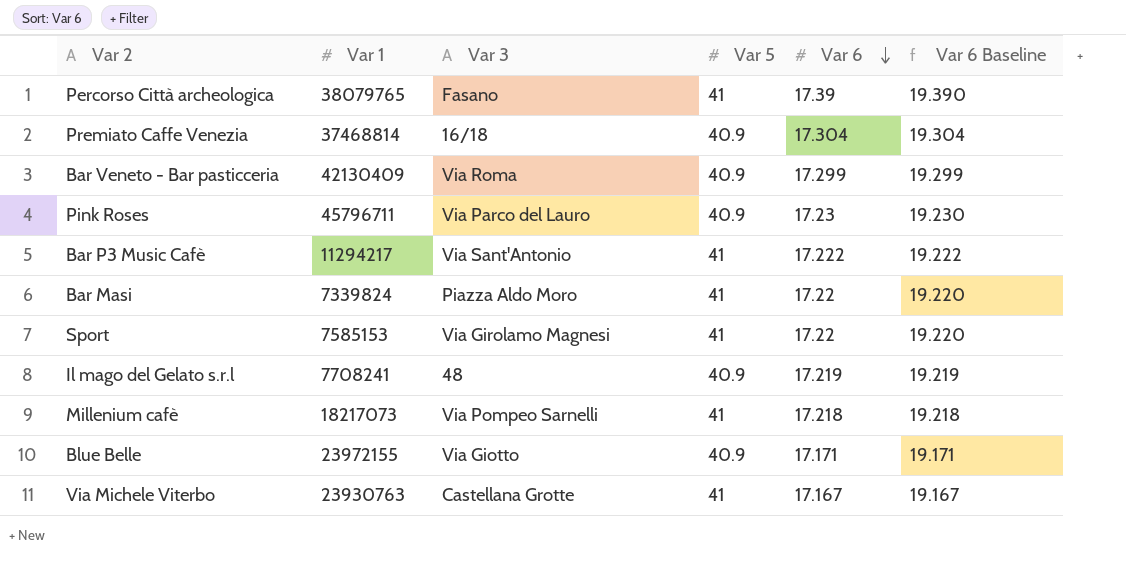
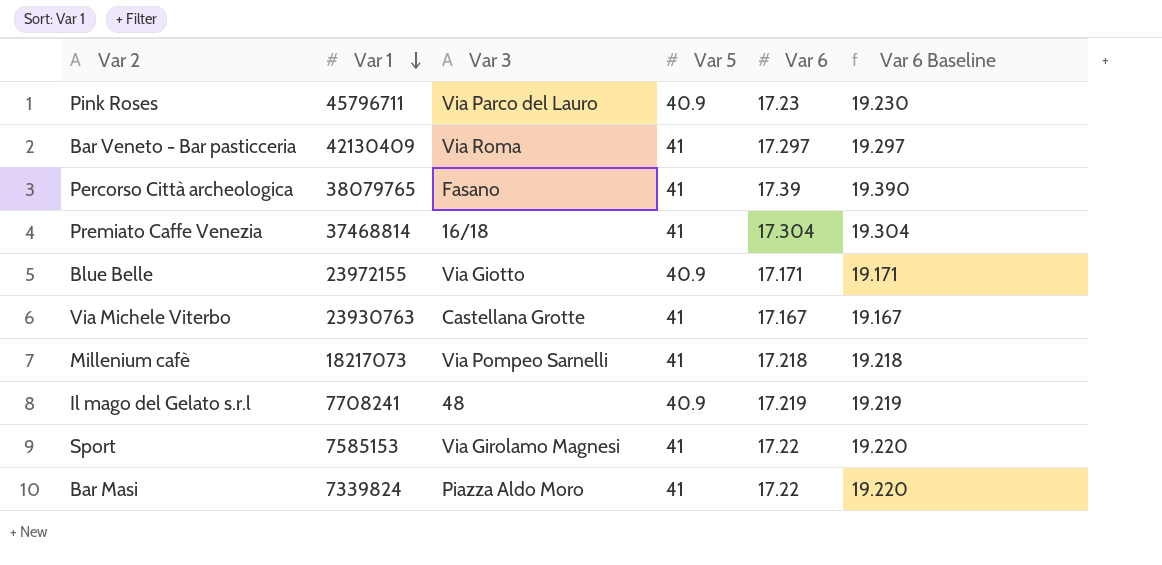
row order: Var 6 descending -> Var 1 descending
row Bar P3 Music Cafè: 11294217 | Via Sant'Antonio | 41 | 17.222 | 19.222 -> none
Bar Veneto - Bar pasticceria | Var 5: 40.9 -> 41
Bar Veneto - Bar pasticceria | Var 6: 17.299 -> 17.297
Bar Veneto - Bar pasticceria | Var 6 Baseline: 19.299 -> 19.297
Premiato Caffe Venezia | Var 5: 40.9 -> 41

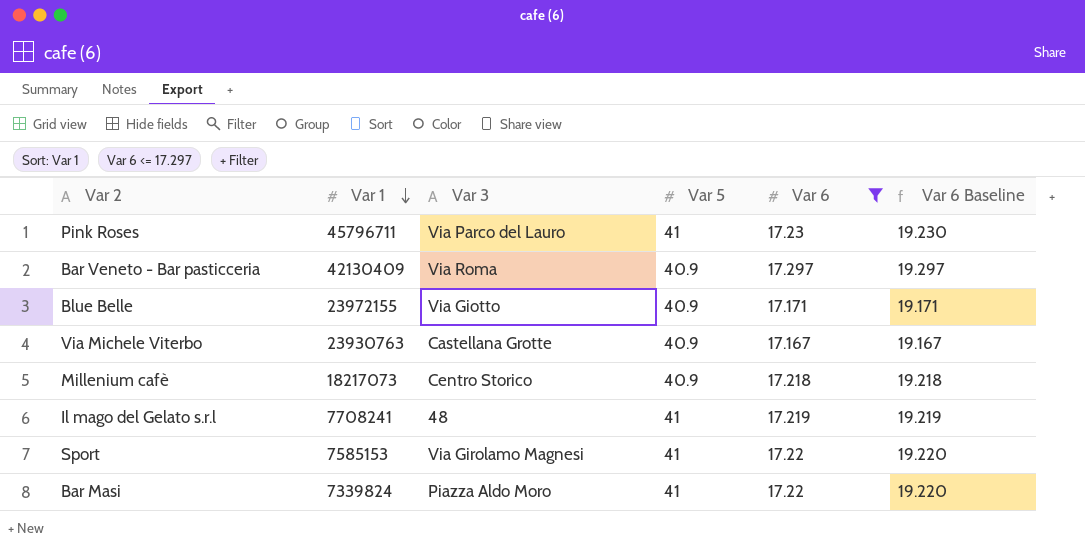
filter: none -> Var 6 <= 17.297
Pink Roses | Var 5: 40.9 -> 41
Bar Veneto - Bar pasticceria | Var 5: 41 -> 40.9
Via Michele Viterbo | Var 5: 41 -> 40.9
Millenium cafè | Var 3: Via Pompeo Sarnelli -> Centro Storico
Millenium cafè | Var 5: 41 -> 40.9
Il mago del Gelato s.r.l | Var 5: 40.9 -> 41

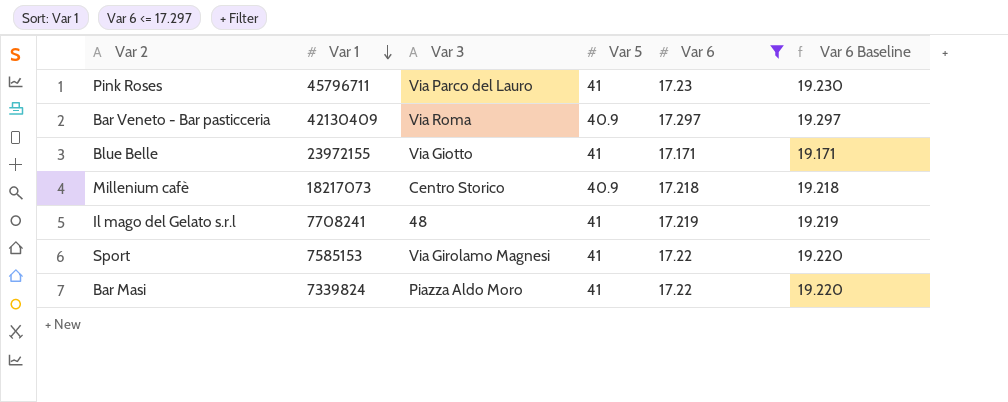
row Via Michele Viterbo: 23930763 | Castellana Grotte | 40.9 | 17.167 | 19.167 -> none
Blue Belle | Var 5: 40.9 -> 41

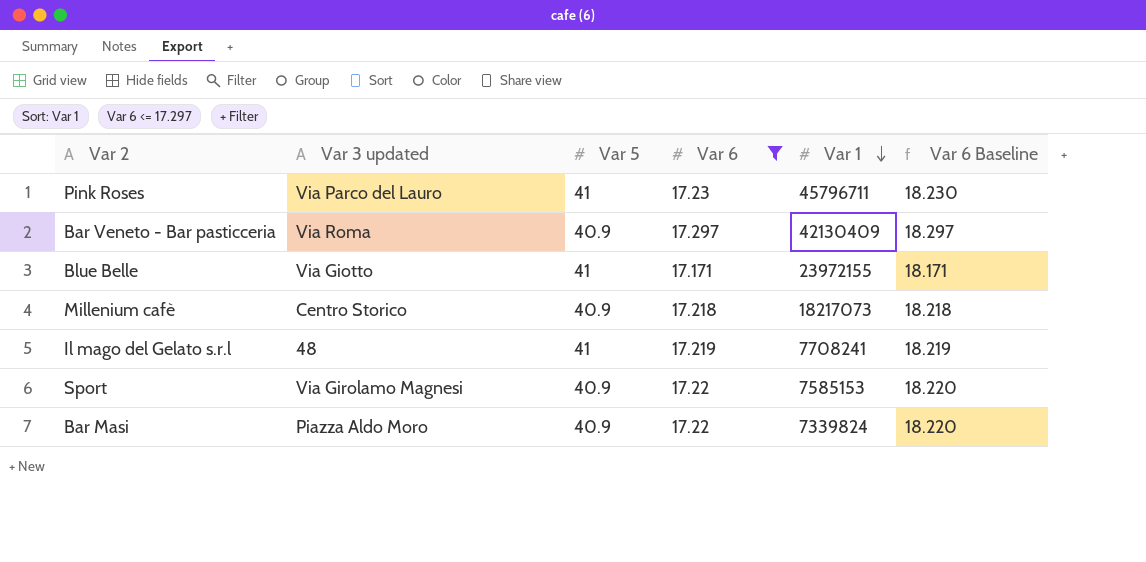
column name: Var 3 -> Var 3 updated
column Var 1 | position: 2 -> 5
column Var 6 Baseline | formula: [Var 6] + 2 -> [Var 6] + 1
Sport | Var 5: 41 -> 40.9
Bar Masi | Var 5: 41 -> 40.9

